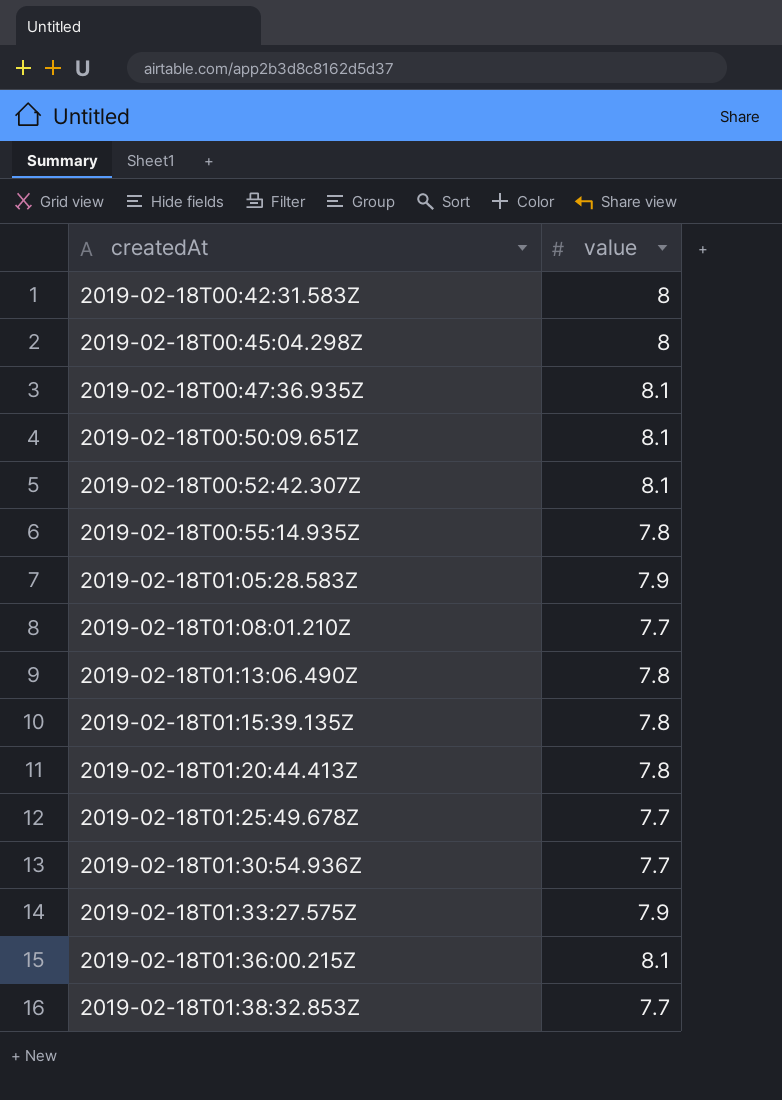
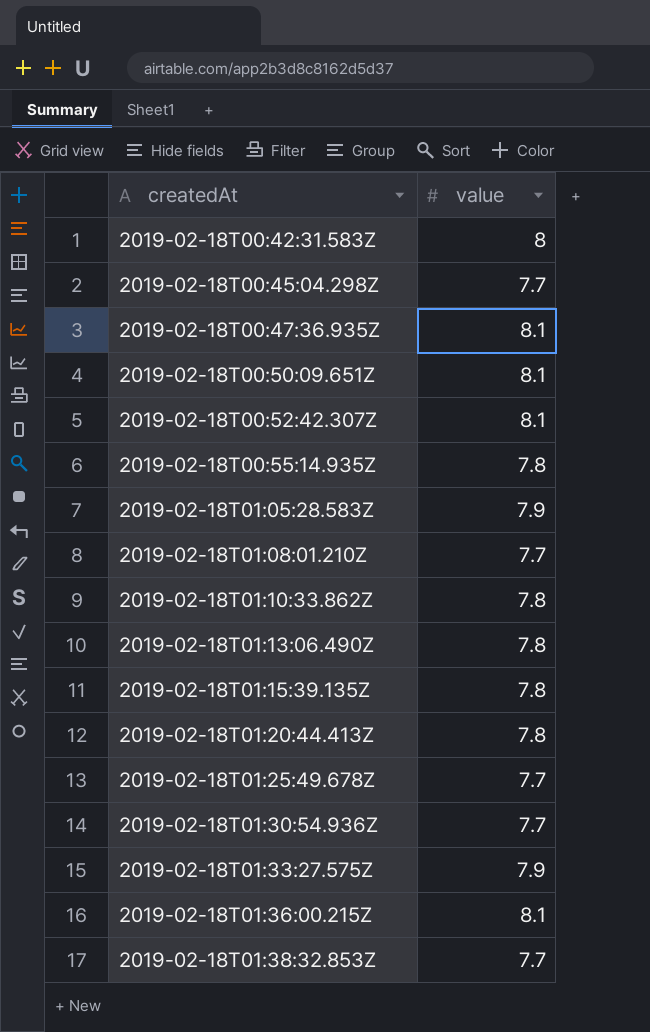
2019-02-18T00:45:04.298Z | value: 8 -> 7.7
row 2019-02-18T01:10:33.862Z: none -> 7.8

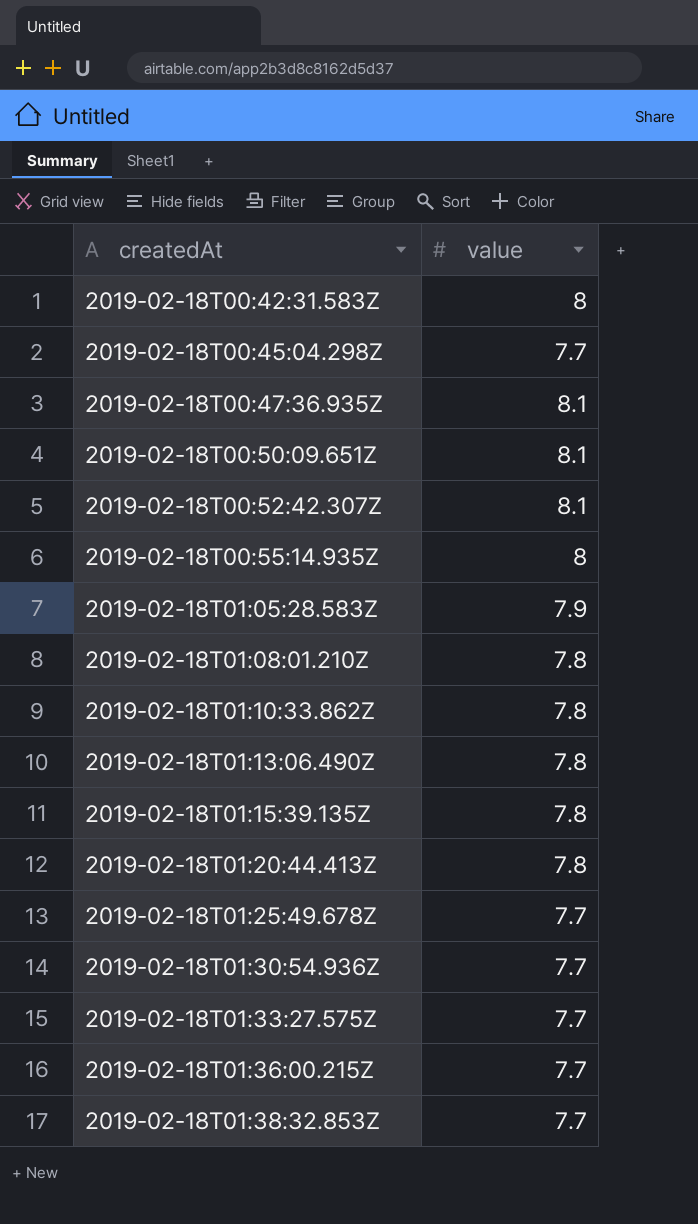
2019-02-18T00:55:14.935Z | value: 7.8 -> 8
2019-02-18T01:08:01.210Z | value: 7.7 -> 7.8
2019-02-18T01:33:27.575Z | value: 7.9 -> 7.7
2019-02-18T01:36:00.215Z | value: 8.1 -> 7.7

